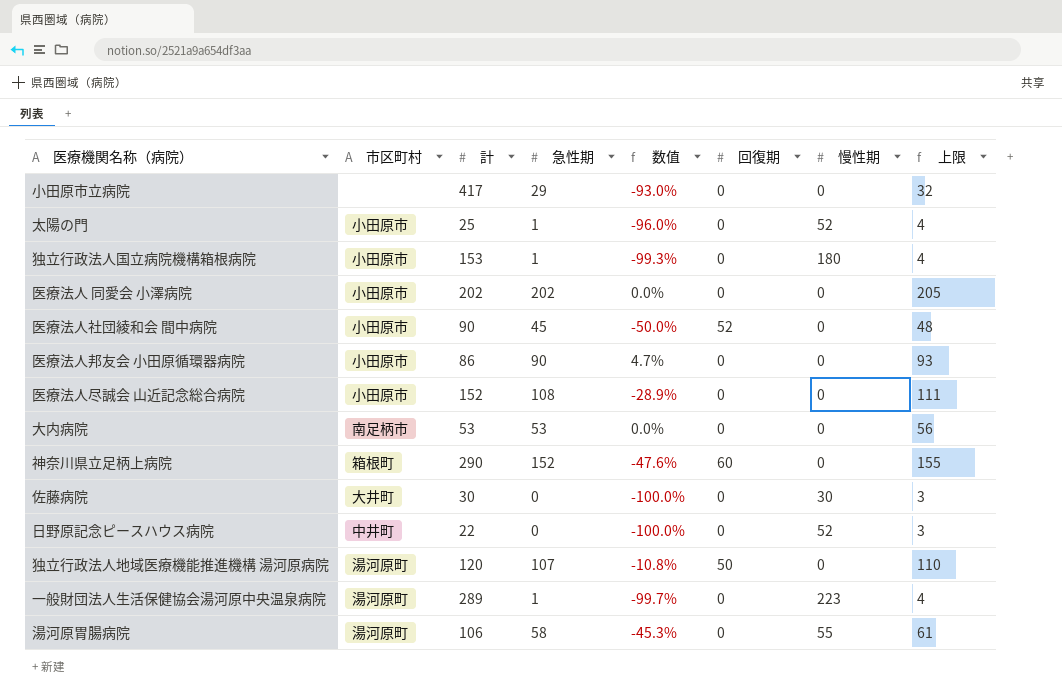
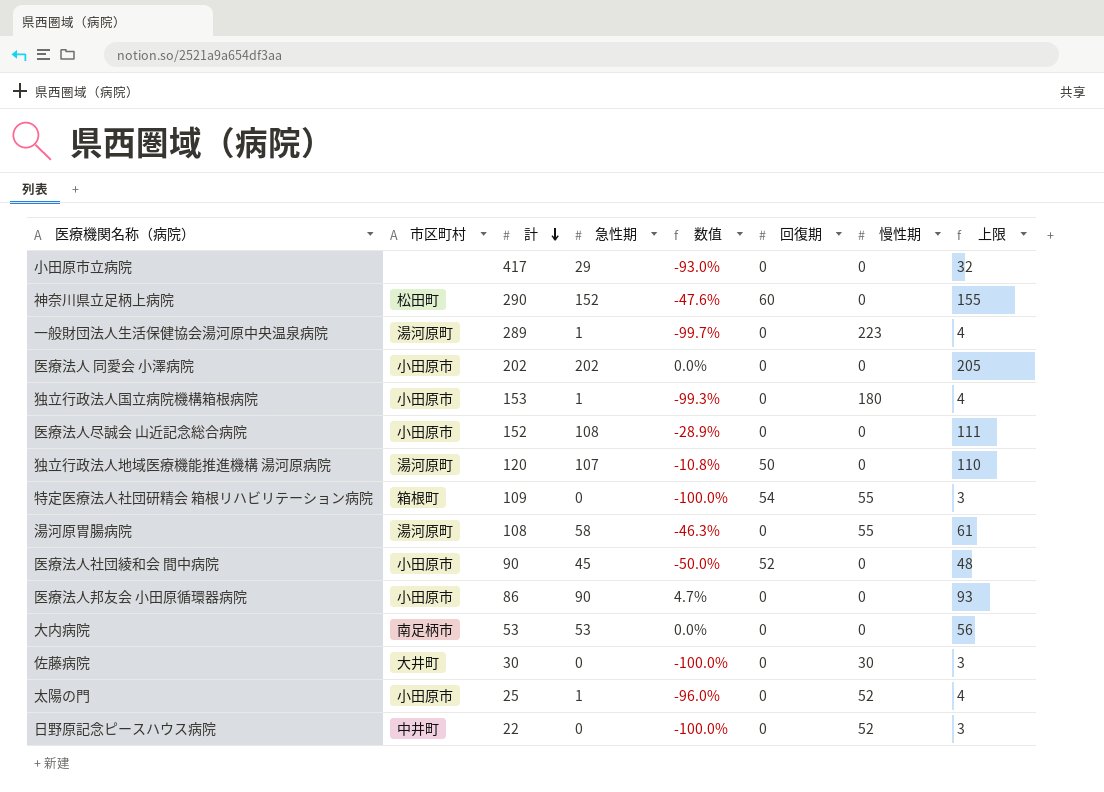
row order: none -> 計 descending
神奈川県立足柄上病院 | 市区町村: 箱根町 -> 松田町
row 特定医療法人社団研精会 箱根リハビリテーション病院: none -> 箱根町 | 109 | 0 | -100.0% | 54 | 55 | 3
湯河原胃腸病院 | 計: 106 -> 108
湯河原胃腸病院 | 数值: -45.3% -> -46.3%

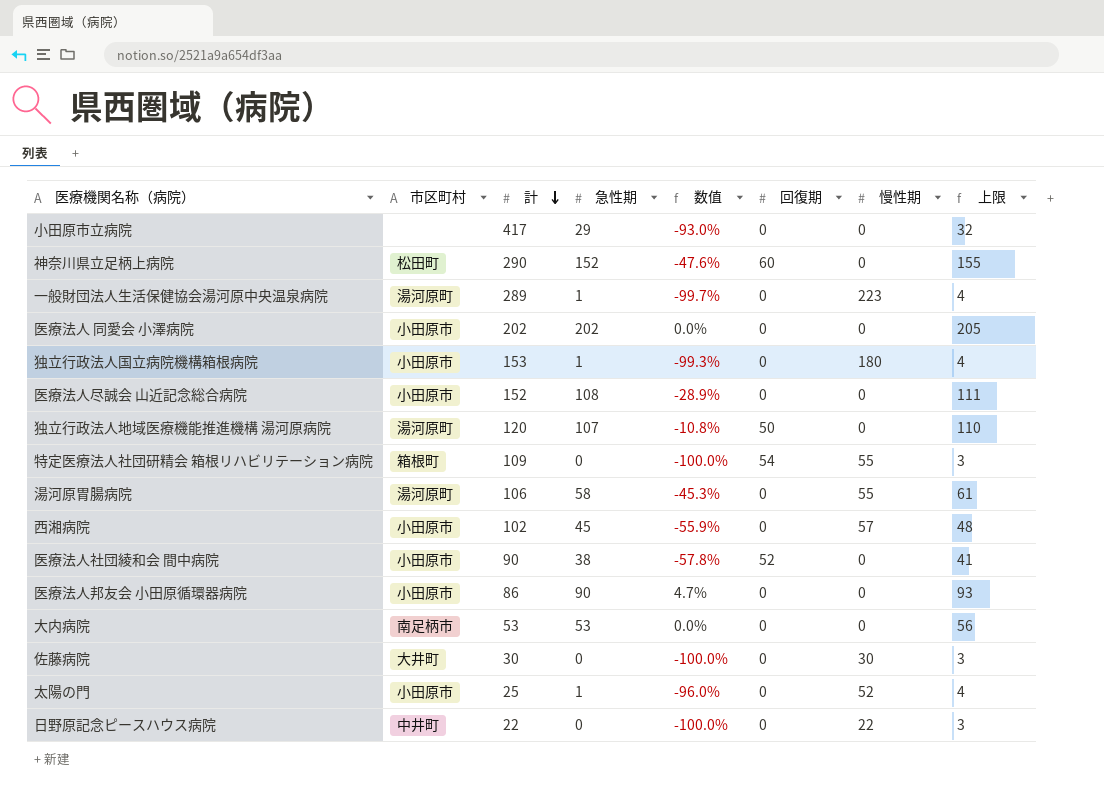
湯河原胃腸病院 | 計: 108 -> 106
湯河原胃腸病院 | 数值: -46.3% -> -45.3%
row 西湘病院: none -> 小田原市 | 102 | 45 | -55.9% | 0 | 57 | 48
医療法人社団綾和会 間中病院 | 急性期: 45 -> 38
医療法人社団綾和会 間中病院 | 数值: -50.0% -> -57.8%
医療法人社団綾和会 間中病院 | 上限: 48 -> 41
日野原記念ピースハウス病院 | 慢性期: 52 -> 22

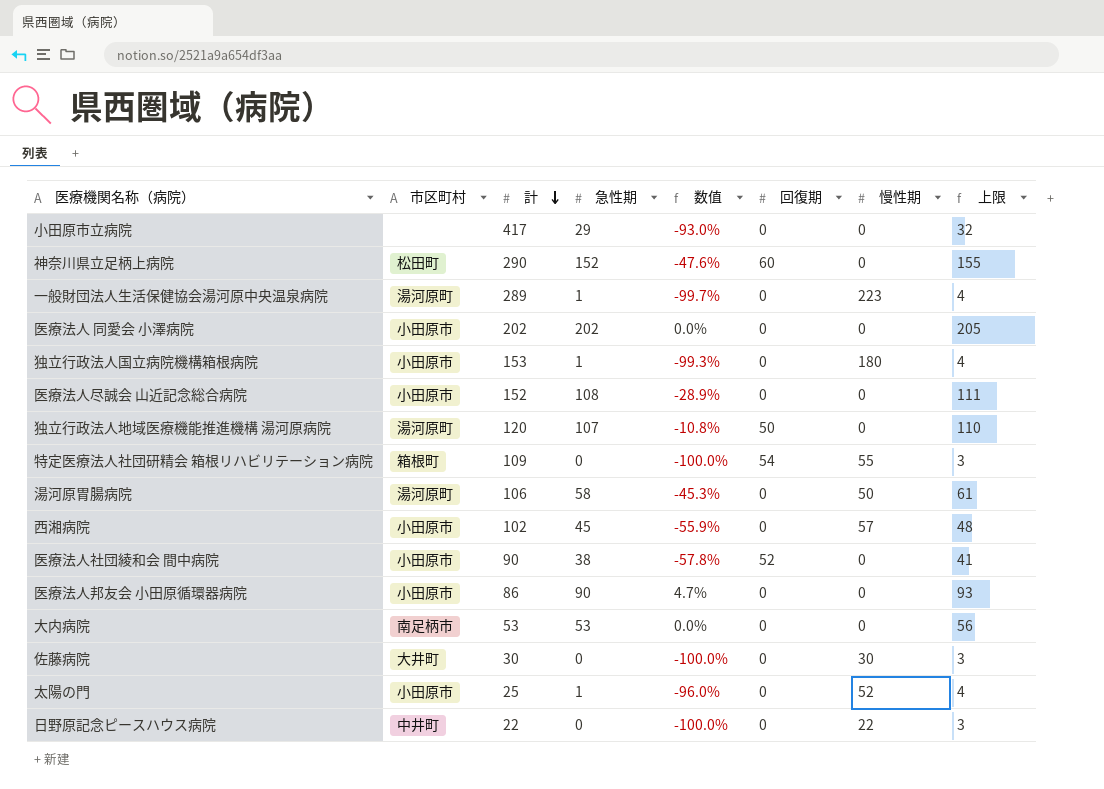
湯河原胃腸病院 | 慢性期: 55 -> 50

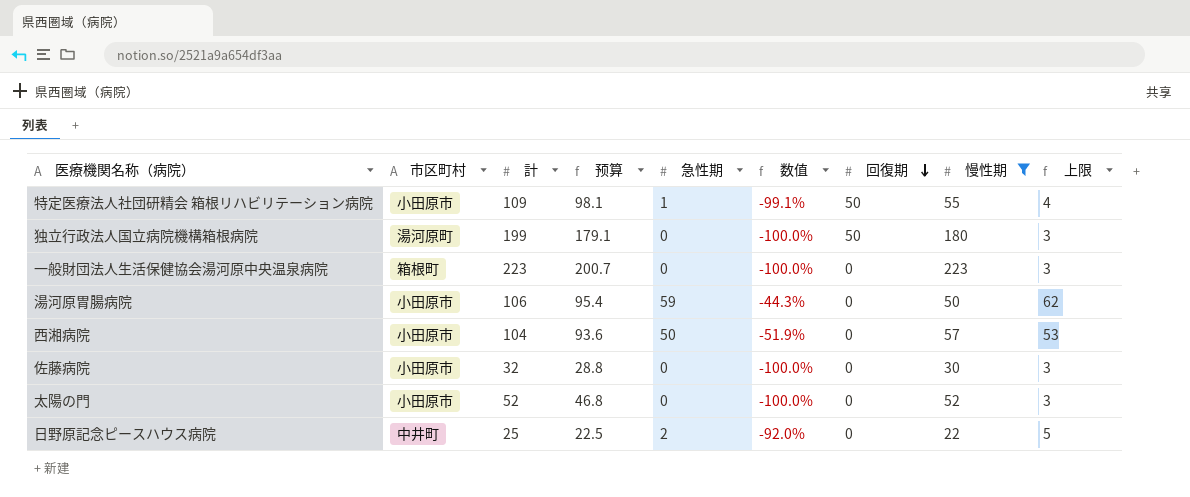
filter: none -> 慢性期 != 0
row order: 計 descending -> 回復期 descending
column 预算 | formula: none -> [計] * 0.9
特定医療法人社団研精会 箱根リハビリテーション病院 | 市区町村: 箱根町 -> 小田原市
特定医療法人社団研精会 箱根リハビリテーション病院 | 急性期: 0 -> 1
特定医療法人社団研精会 箱根リハビリテーション病院 | 数值: -100.0% -> -99.1%
特定医療法人社団研精会 箱根リハビリテーション病院 | 回復期: 54 -> 50
特定医療法人社団研精会 箱根リハビリテーション病院 | 上限: 3 -> 4
独立行政法人国立病院機構箱根病院 | 市区町村: 小田原市 -> 湯河原町
独立行政法人国立病院機構箱根病院 | 計: 153 -> 199
独立行政法人国立病院機構箱根病院 | 急性期: 1 -> 0
独立行政法人国立病院機構箱根病院 | 数值: -99.3% -> -100.0%
独立行政法人国立病院機構箱根病院 | 回復期: 0 -> 50
独立行政法人国立病院機構箱根病院 | 上限: 4 -> 3
一般財団法人生活保健協会湯河原中央温泉病院 | 市区町村: 湯河原町 -> 箱根町
一般財団法人生活保健協会湯河原中央温泉病院 | 計: 289 -> 223
一般財団法人生活保健協会湯河原中央温泉病院 | 急性期: 1 -> 0
一般財団法人生活保健協会湯河原中央温泉病院 | 数值: -99.7% -> -100.0%
一般財団法人生活保健協会湯河原中央温泉病院 | 上限: 4 -> 3
湯河原胃腸病院 | 市区町村: 湯河原町 -> 小田原市
湯河原胃腸病院 | 急性期: 58 -> 59
湯河原胃腸病院 | 数值: -45.3% -> -44.3%
湯河原胃腸病院 | 上限: 61 -> 62
西湘病院 | 計: 102 -> 104
西湘病院 | 急性期: 45 -> 50
西湘病院 | 数值: -55.9% -> -51.9%
西湘病院 | 上限: 48 -> 53
佐藤病院 | 市区町村: 大井町 -> 小田原市
佐藤病院 | 計: 30 -> 32
太陽の門 | 計: 25 -> 52
太陽の門 | 急性期: 1 -> 0
太陽の門 | 数值: -96.0% -> -100.0%
太陽の門 | 上限: 4 -> 3
日野原記念ピースハウス病院 | 計: 22 -> 25
日野原記念ピースハウス病院 | 急性期: 0 -> 2
日野原記念ピースハウス病院 | 数值: -100.0% -> -92.0%
日野原記念ピースハウス病院 | 上限: 3 -> 5

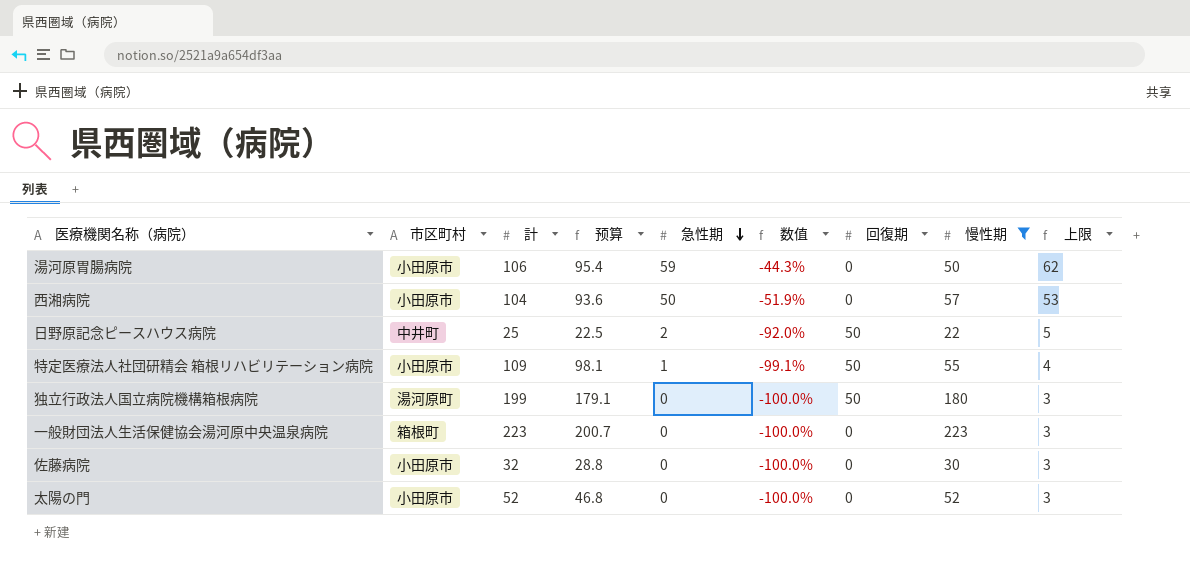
row order: 回復期 descending -> 急性期 descending
日野原記念ピースハウス病院 | 回復期: 0 -> 50

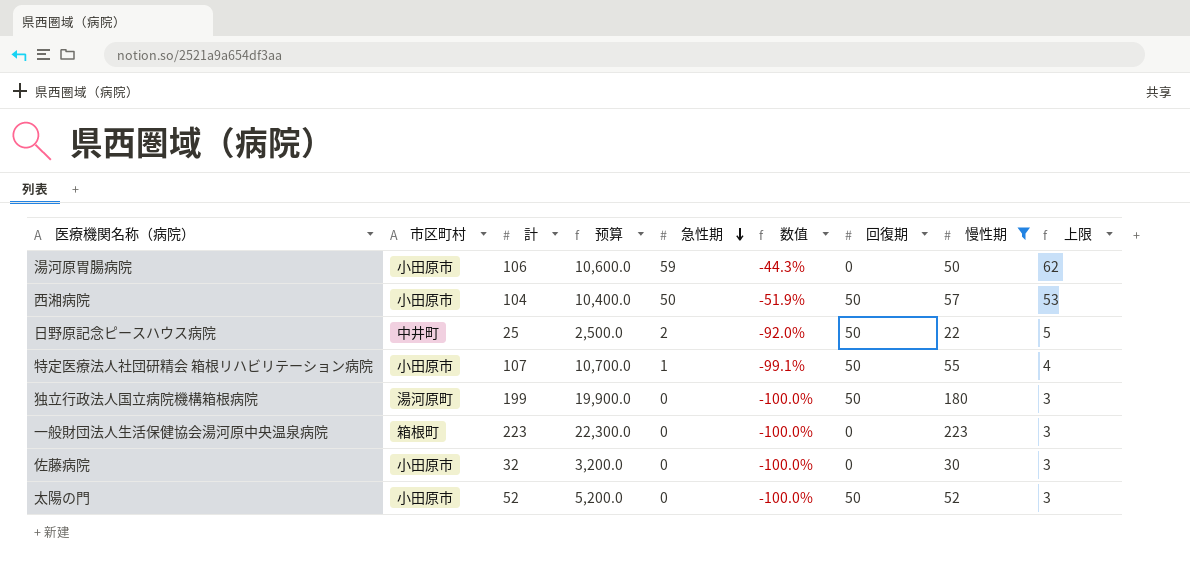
column 预算 | formula: [計] * 0.9 -> [計] * 100
西湘病院 | 回復期: 0 -> 50
特定医療法人社団研精会 箱根リハビリテーション病院 | 計: 109 -> 107
太陽の門 | 回復期: 0 -> 50

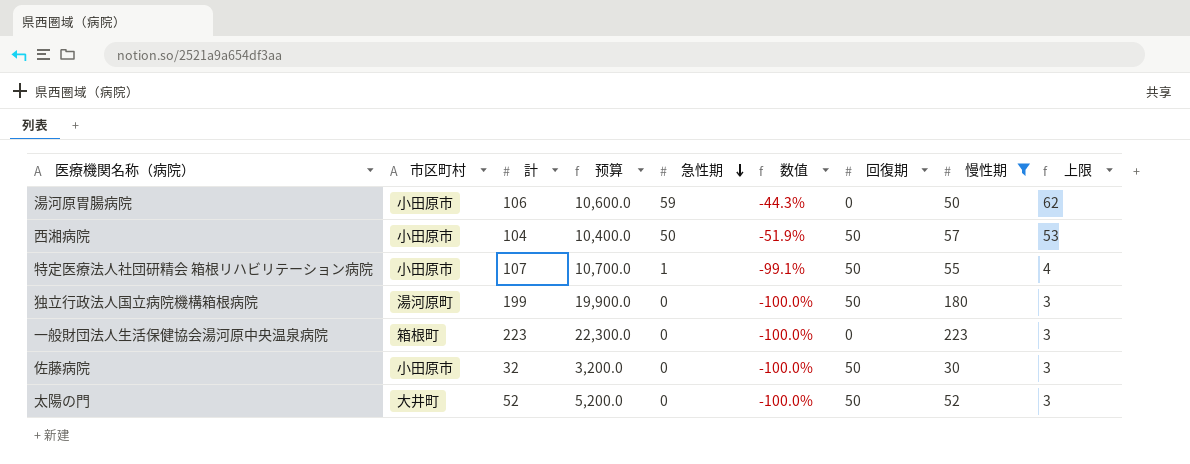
row 日野原記念ピースハウス病院: 中井町 | 25 | 2,500.0 | 2 | -92.0% | 50 | 22 | 5 -> none
佐藤病院 | 回復期: 0 -> 50
太陽の門 | 市区町村: 小田原市 -> 大井町

